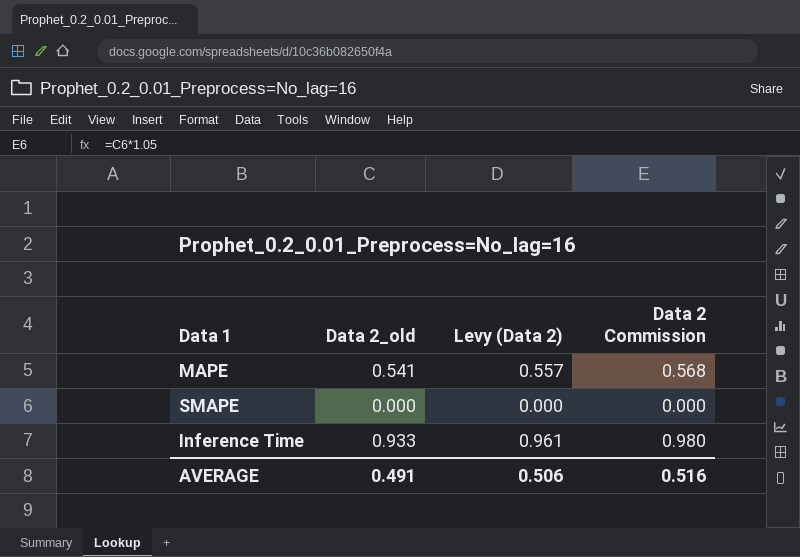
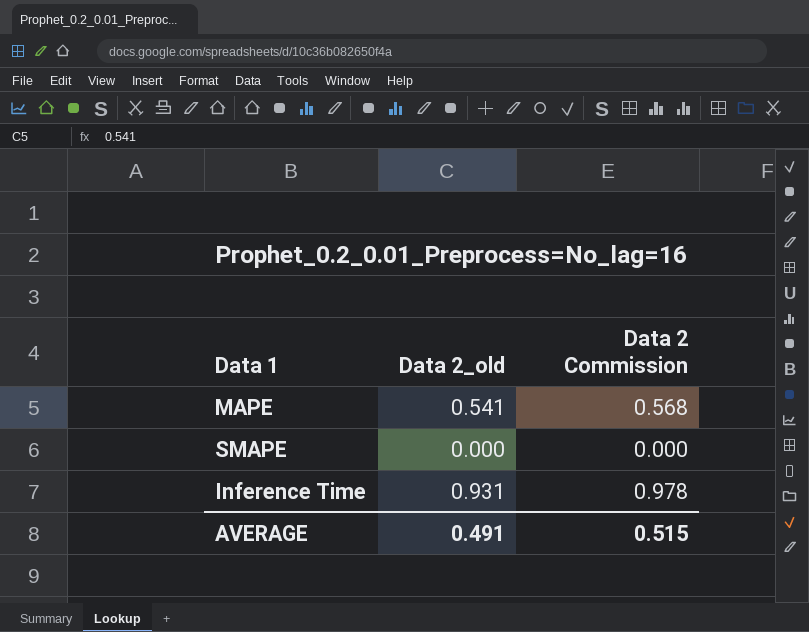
column Levy (Data 2) | formula: [Data 2_old] * 1.03 -> none
Inference Time | Data 2_old: 0.933 -> 0.931
Inference Time | Data 2 Commission: 0.980 -> 0.978
AVERAGE | Data 2 Commission: 0.516 -> 0.515

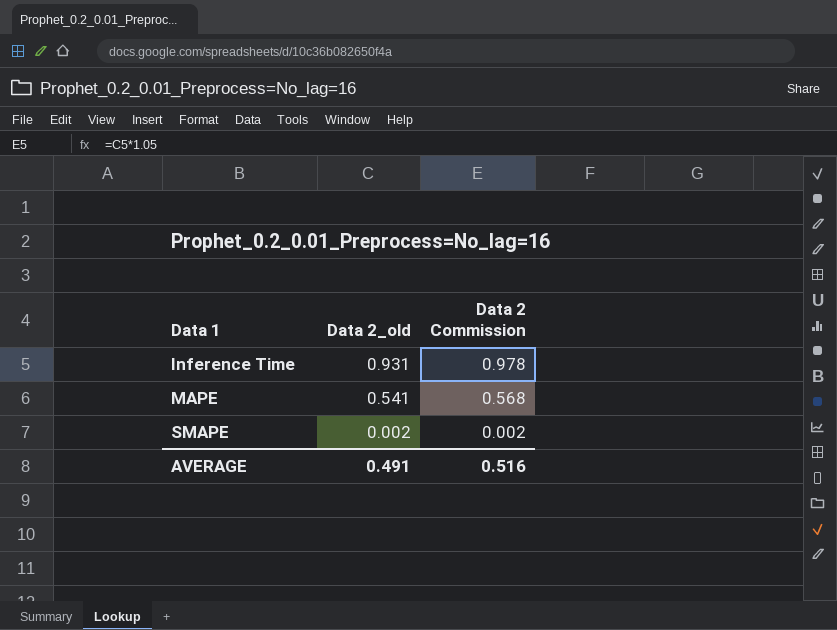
row order: none -> Data 1 ascending
SMAPE | Data 2_old: 0.000 -> 0.002
SMAPE | Data 2 Commission: 0.000 -> 0.002
AVERAGE | Data 2 Commission: 0.515 -> 0.516

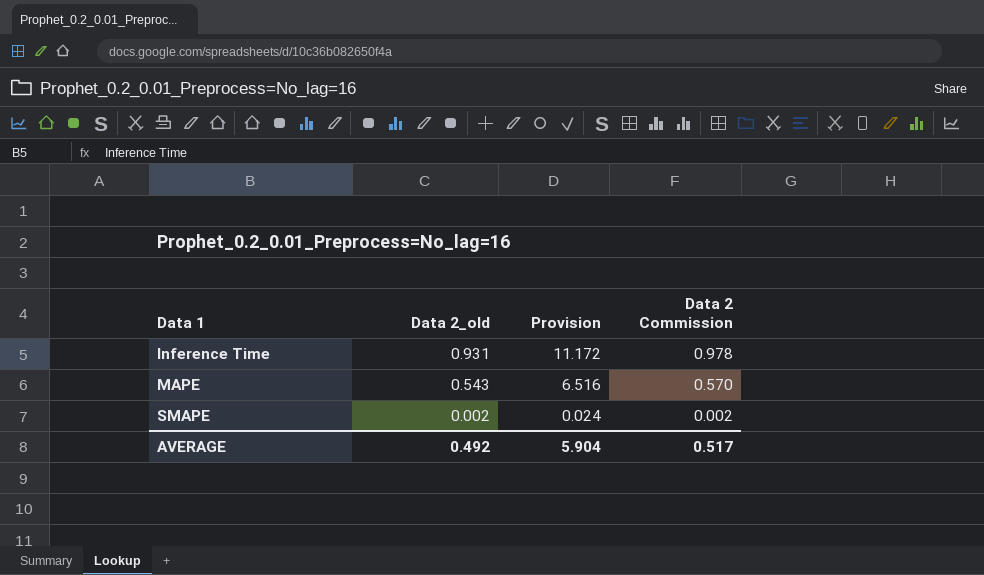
column Provision | formula: none -> [Data 2_old] * 12
MAPE | Data 2_old: 0.541 -> 0.543
MAPE | Data 2 Commission: 0.568 -> 0.570
AVERAGE | Data 2_old: 0.491 -> 0.492
AVERAGE | Data 2 Commission: 0.516 -> 0.517

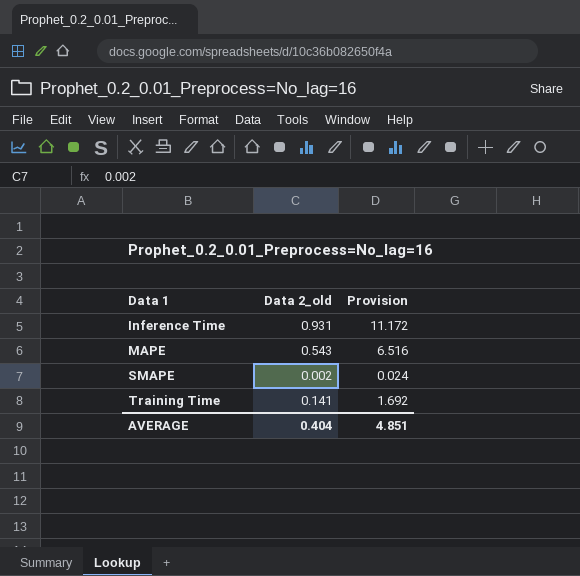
column Data 2 Commission | formula: [Data 2_old] * 1.05 -> none
row Training Time: none -> 0.141 | 1.692
AVERAGE | Data 2_old: 0.492 -> 0.404
AVERAGE | Provision: 5.904 -> 4.851

